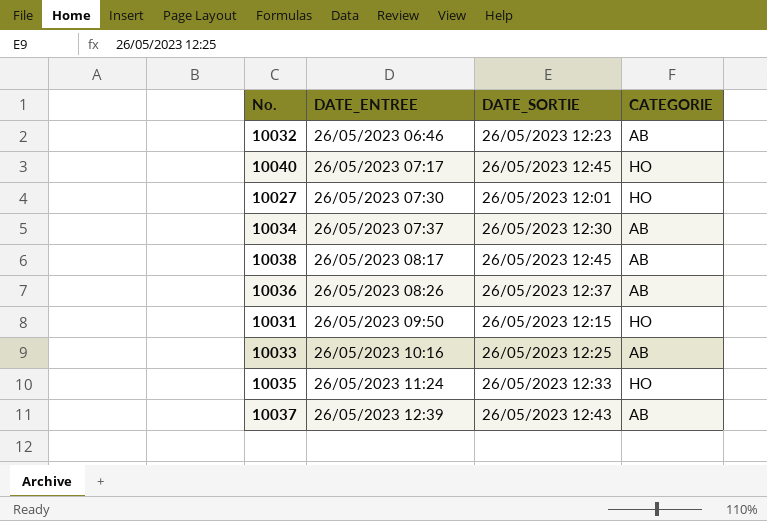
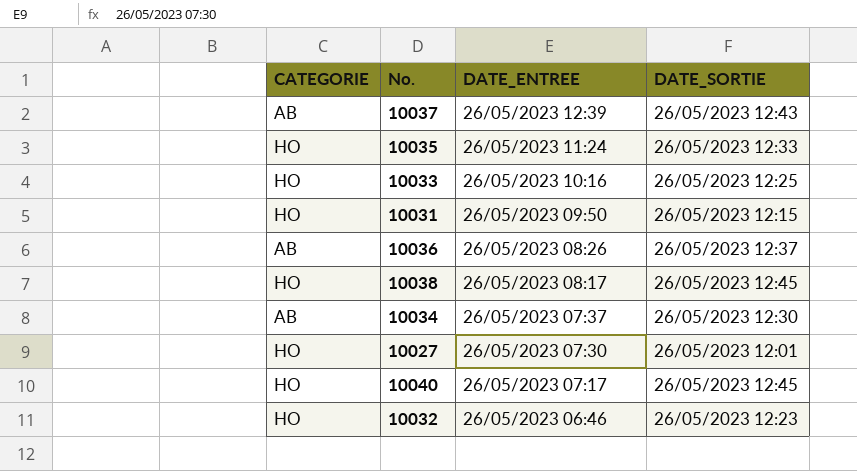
row order: DATE_ENTREE ascending -> DATE_ENTREE descending
column CATEGORIE | position: 4 -> 1
10033 | CATEGORIE: AB -> HO
10038 | CATEGORIE: AB -> HO
10032 | CATEGORIE: AB -> HO

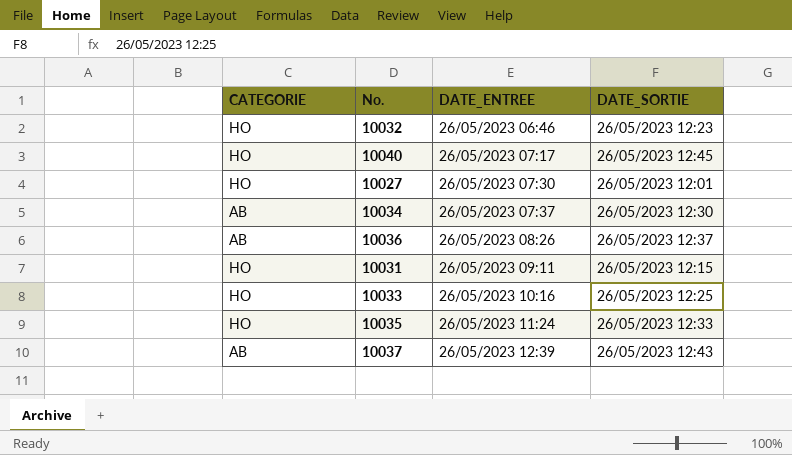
row order: DATE_ENTREE descending -> DATE_ENTREE ascending
row 10038: HO | 26/05/2023 08:17 | 26/05/2023 12:45 -> none
10031 | DATE_ENTREE: 26/05/2023 09:50 -> 26/05/2023 09:11

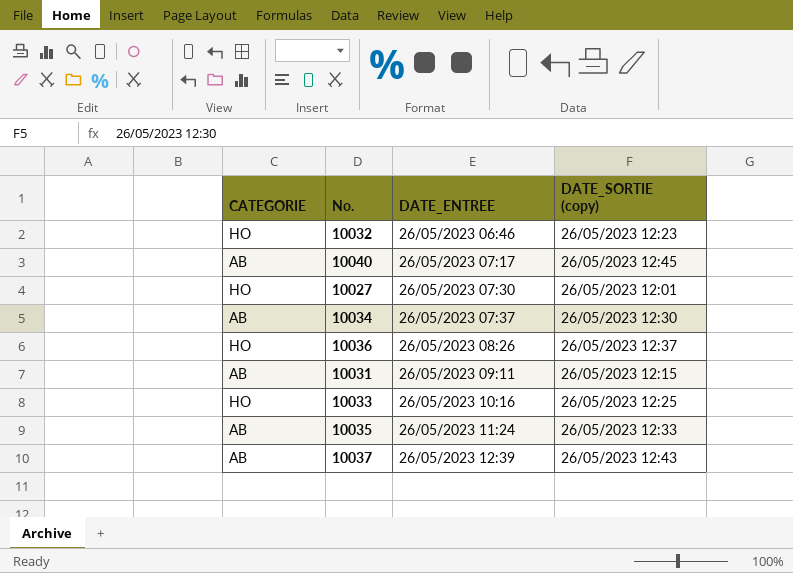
column name: DATE_SORTIE -> DATE_SORTIE (copy)
10040 | CATEGORIE: HO -> AB
10036 | CATEGORIE: AB -> HO
10031 | CATEGORIE: HO -> AB
10035 | CATEGORIE: HO -> AB

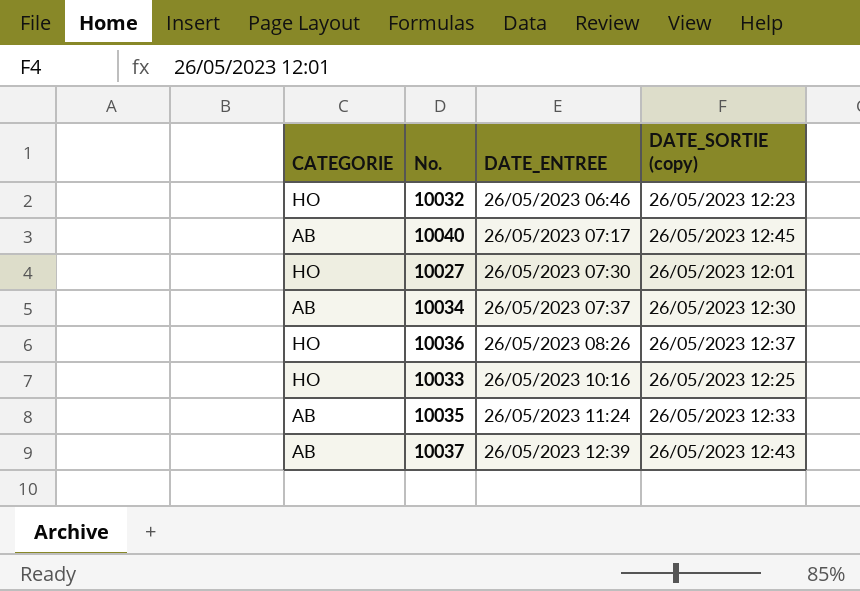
row 10031: AB | 26/05/2023 09:11 | 26/05/2023 12:15 -> none

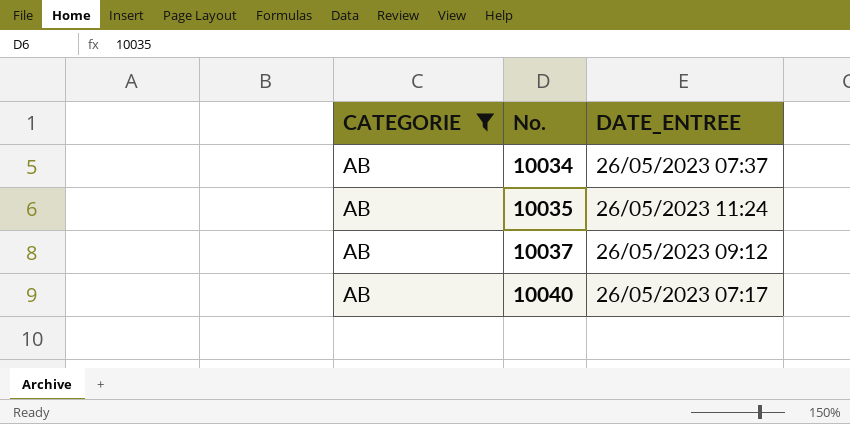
filter: none -> CATEGORIE = AB
row order: DATE_ENTREE ascending -> No. ascending
column DATE_SORTIE (copy) | position: 4 -> none
10037 | DATE_ENTREE: 26/05/2023 12:39 -> 26/05/2023 09:12

